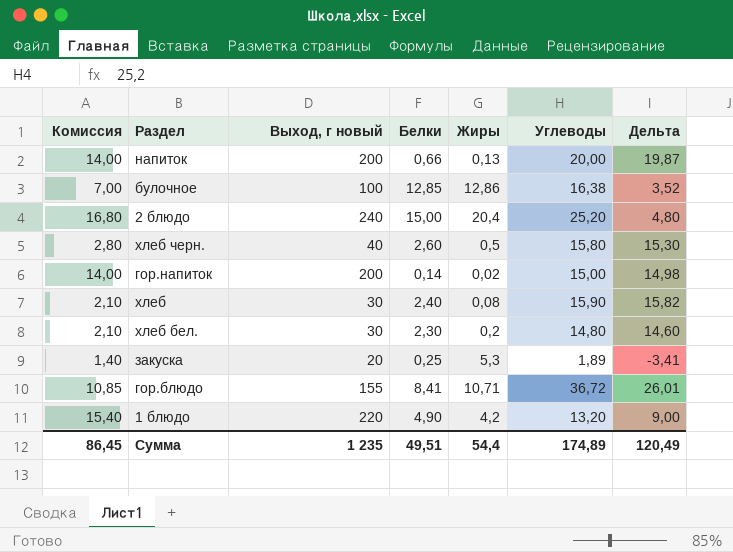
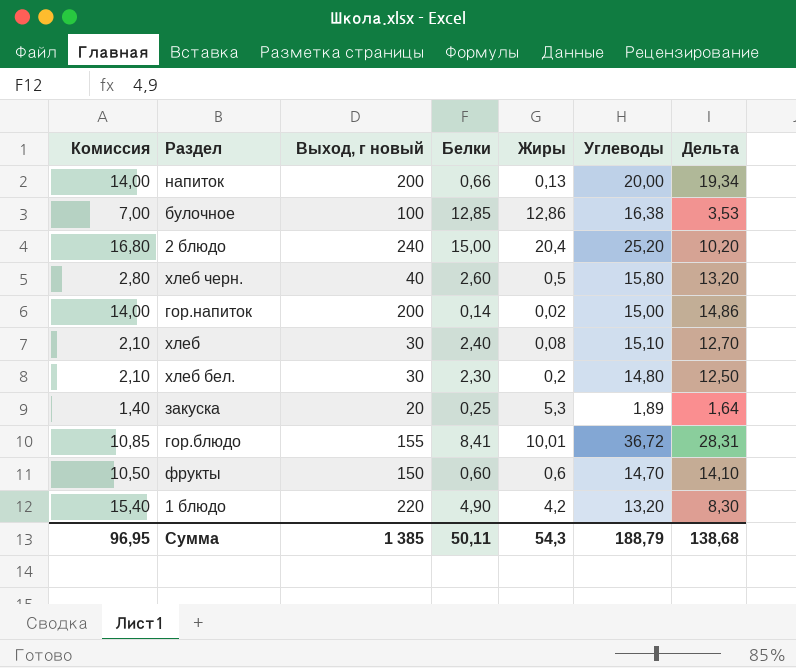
column Дельта | formula: [Углеводы] - [Жиры] -> [Углеводы] - [Белки]
хлеб | Углеводы: 15,90 -> 15,10
гор.блюдо | Жиры: 10,71 -> 10,01
row фрукты: none -> 10,50 | 150 | 0,60 | 0,6 | 14,70 | 14,10
Сумма | Комиссия: 86,45 -> 96,95
Сумма | Выход, г новый: 1 235 -> 1 385
Сумма | Белки: 49,51 -> 50,11
Сумма | Жиры: 54,4 -> 54,3
Сумма | Углеводы: 174,89 -> 188,79
Сумма | Дельта: 120,49 -> 138,68

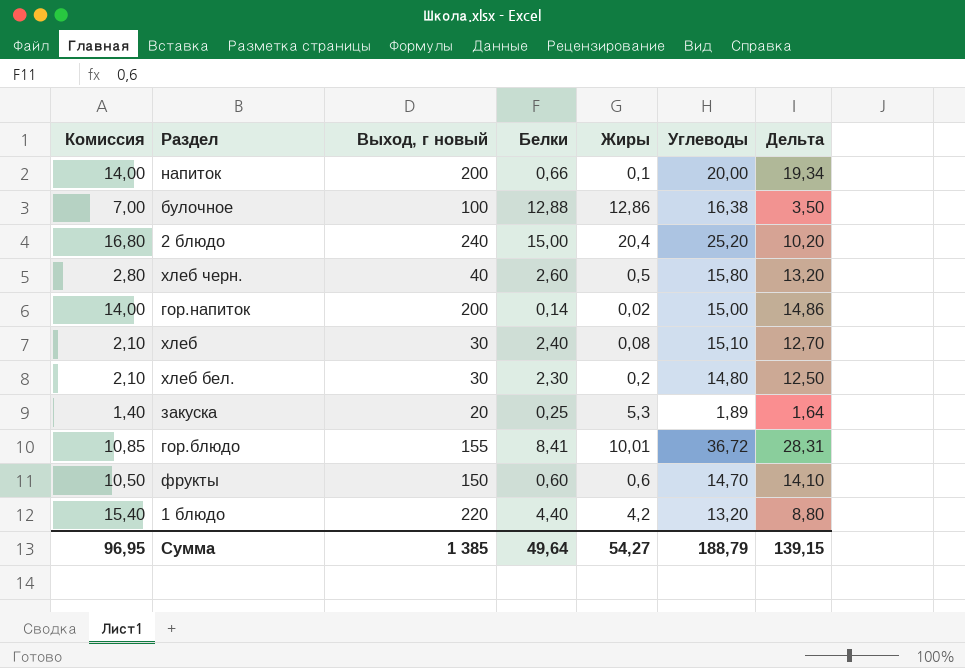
напиток | Жиры: 0,13 -> 0,1
булочное | Белки: 12,85 -> 12,88
булочное | Дельта: 3,53 -> 3,50
1 блюдо | Белки: 4,90 -> 4,40
1 блюдо | Дельта: 8,30 -> 8,80
Сумма | Белки: 50,11 -> 49,64
Сумма | Жиры: 54,3 -> 54,27
Сумма | Дельта: 138,68 -> 139,15

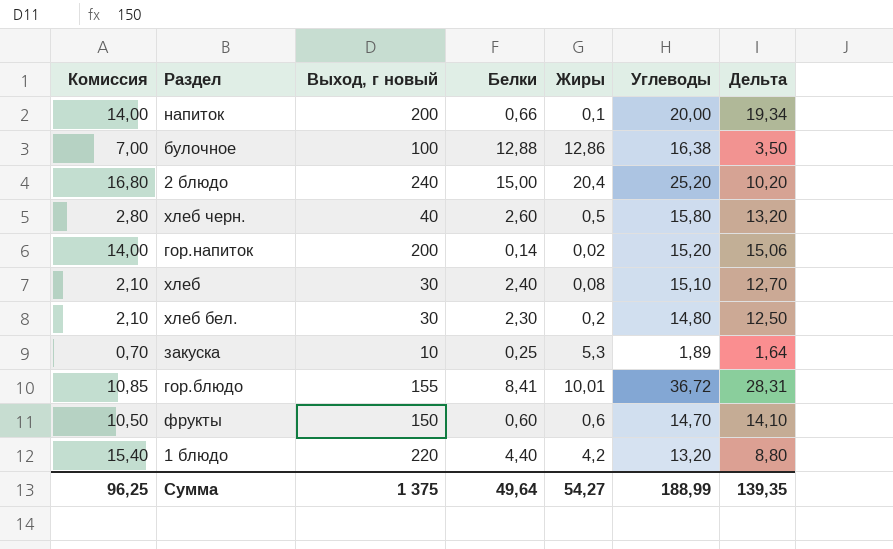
гор.напиток | Углеводы: 15,00 -> 15,20
гор.напиток | Дельта: 14,86 -> 15,06
закуска | Комиссия: 1,40 -> 0,70
закуска | Выход, г новый: 20 -> 10
Сумма | Комиссия: 96,95 -> 96,25
Сумма | Выход, г новый: 1 385 -> 1 375
Сумма | Углеводы: 188,79 -> 188,99
Сумма | Дельта: 139,15 -> 139,35

